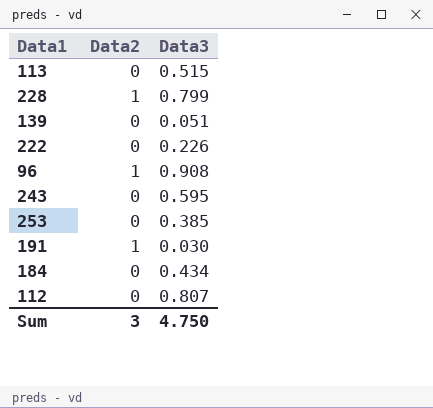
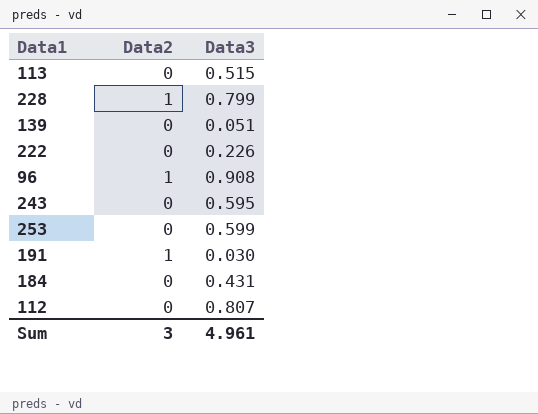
253 | Data3: 0.385 -> 0.599
184 | Data3: 0.434 -> 0.431
Sum | Data3: 4.750 -> 4.961

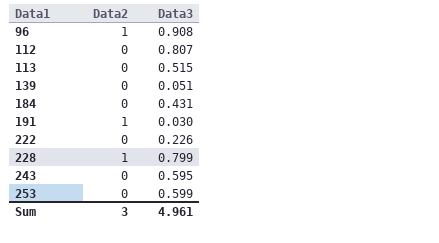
row order: none -> Data1 ascending

